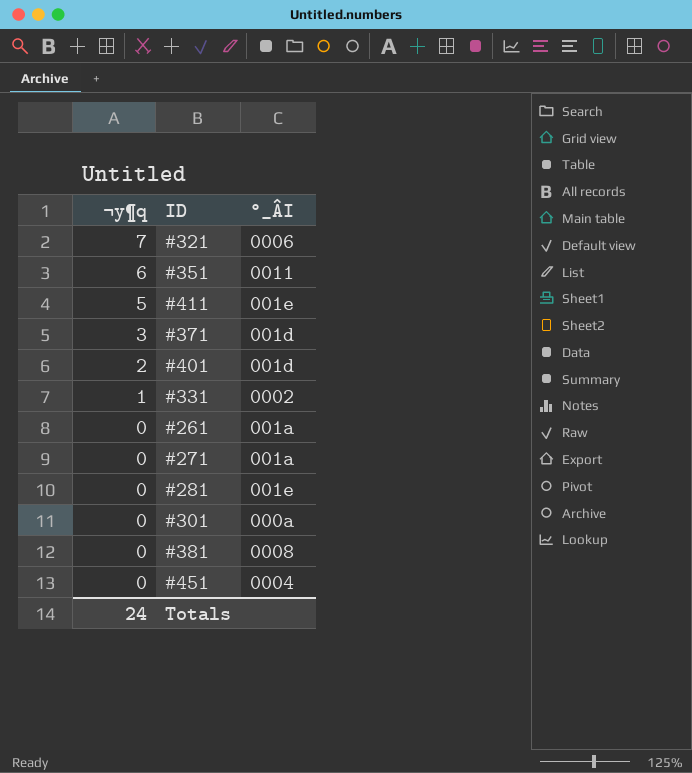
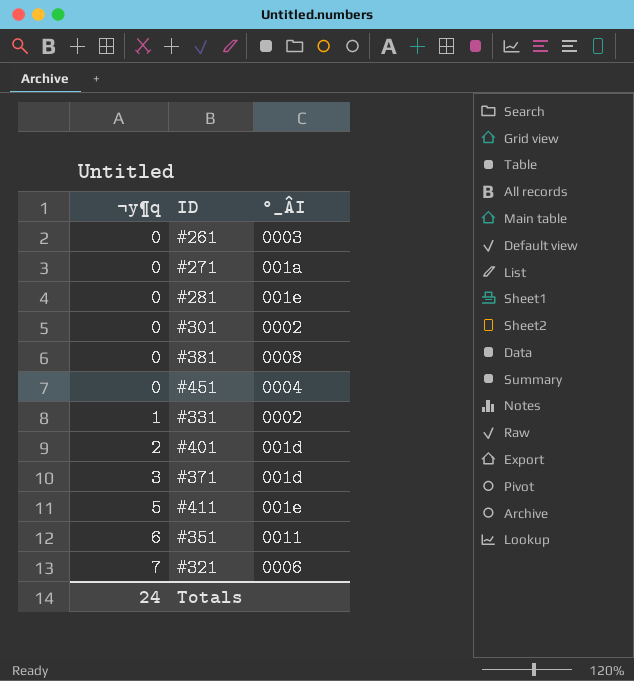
row order: ¬y¶q descending -> ¬y¶q ascending
#261 | °_ÂI: 001a -> 0003
#301 | °_ÂI: 000a -> 0002

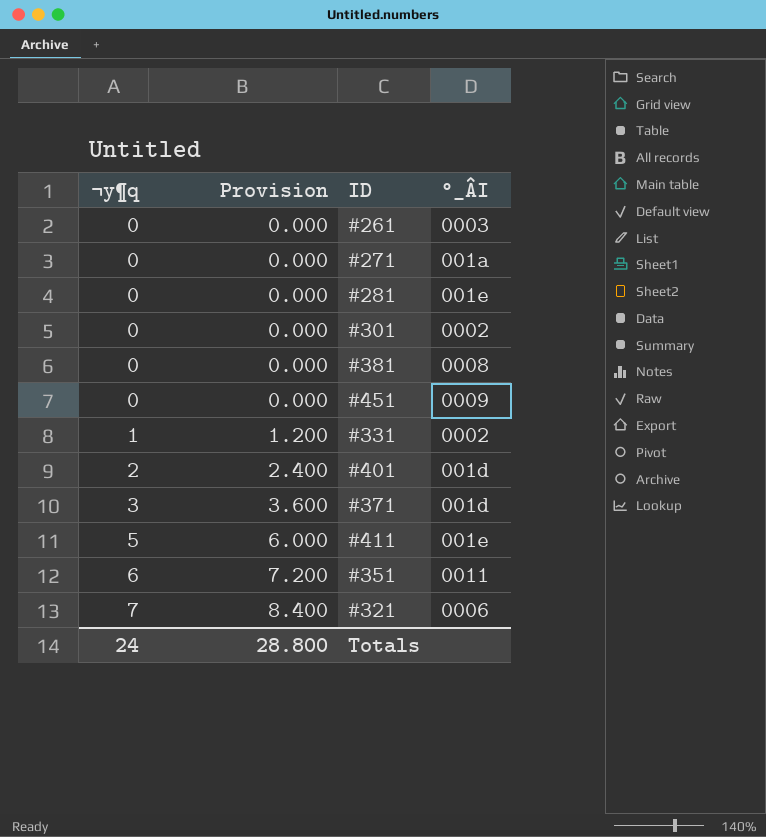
column Provision | formula: none -> [¬y¶q] * 1.2
#451 | °_ÂI: 0004 -> 0009

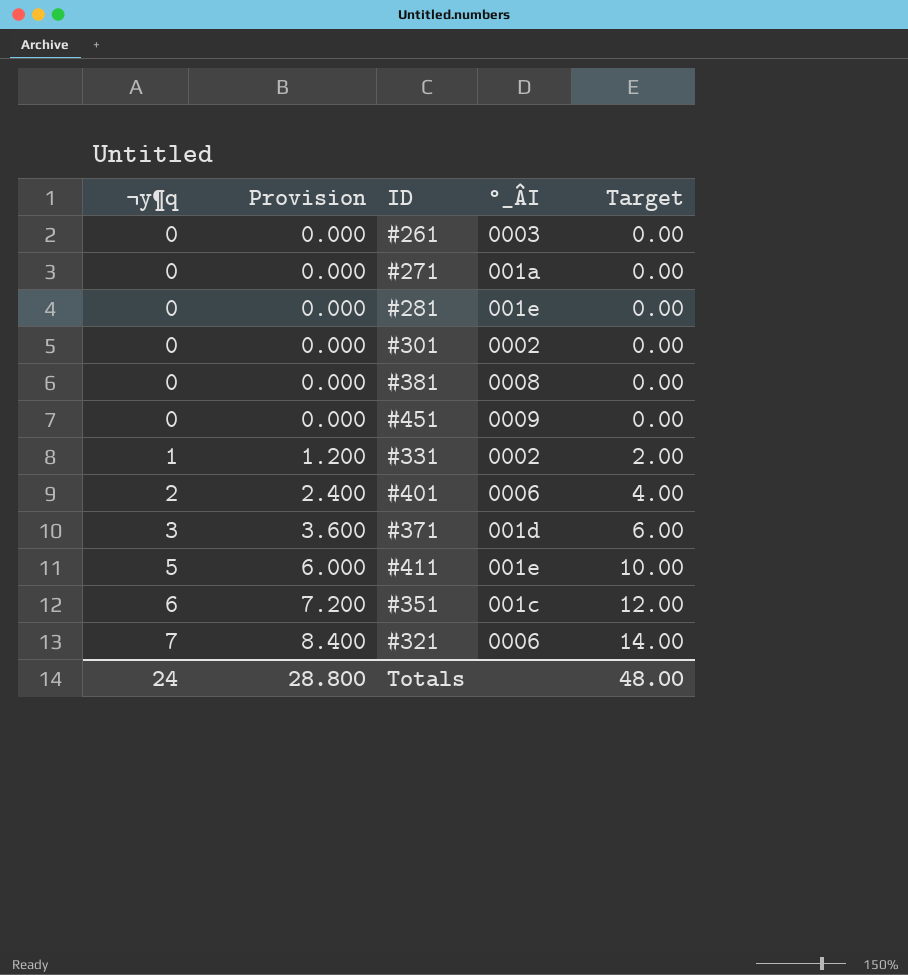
column Target | formula: none -> [¬y¶q] * 2
#401 | °_ÂI: 001d -> 0006
#351 | °_ÂI: 0011 -> 001c

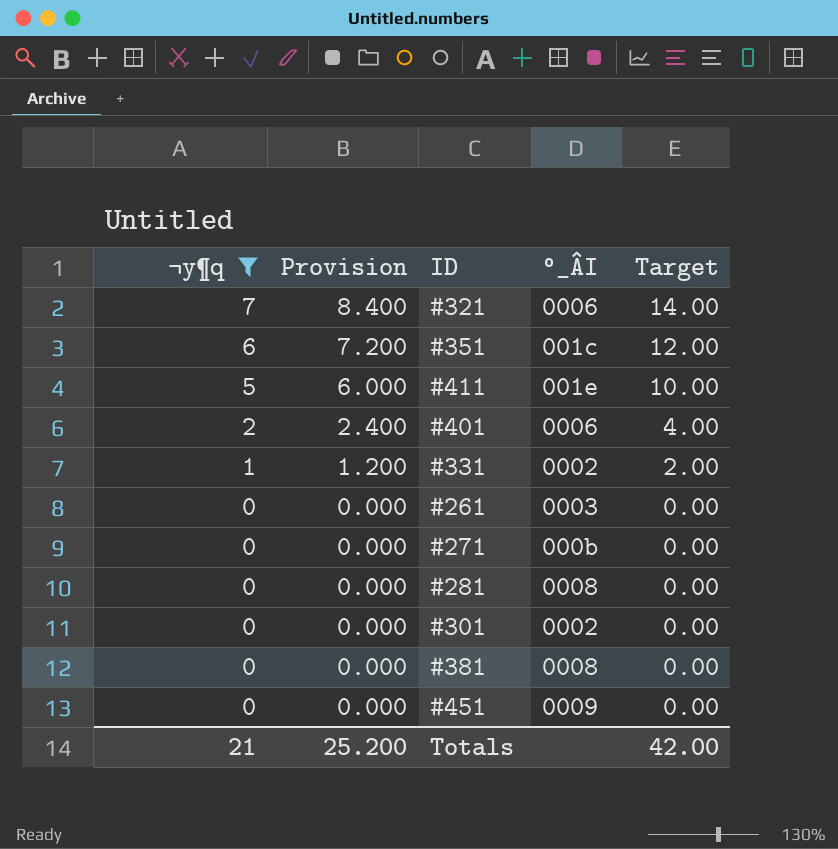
filter: none -> ¬y¶q != 3
row order: ¬y¶q ascending -> ¬y¶q descending
#271 | °_ÂI: 001a -> 000b
#281 | °_ÂI: 001e -> 0008
Totals | ¬y¶q: 24 -> 21
Totals | Provision: 28.800 -> 25.200
Totals | Target: 48.00 -> 42.00

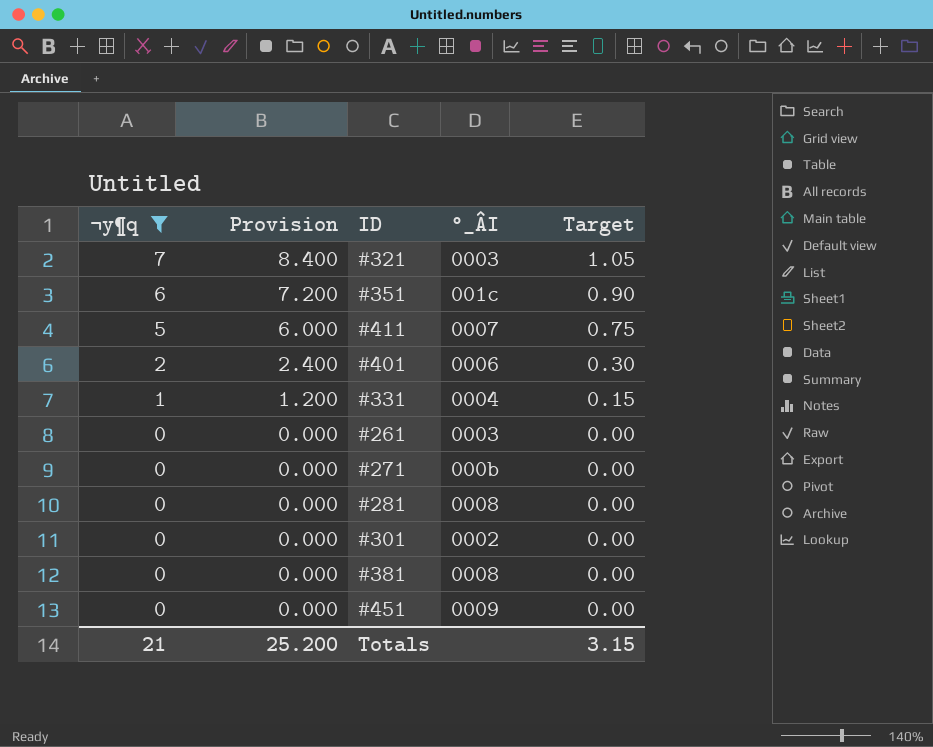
column Target | formula: [¬y¶q] * 2 -> [¬y¶q] * 0.15
#321 | °_ÂI: 0006 -> 0003
#411 | °_ÂI: 001e -> 0007
#331 | °_ÂI: 0002 -> 0004
Totals | Target: 42.00 -> 3.15

